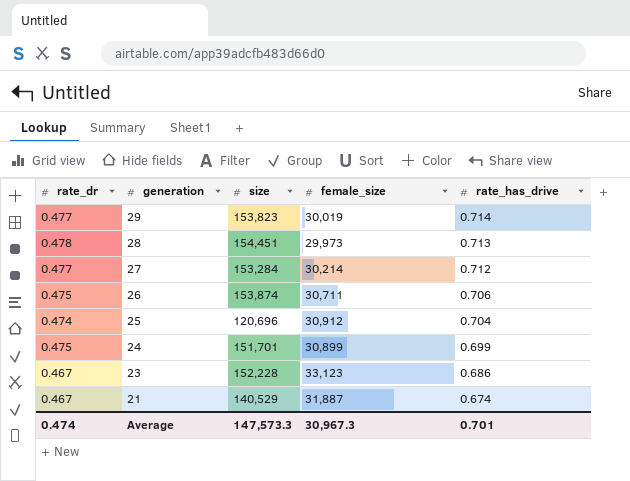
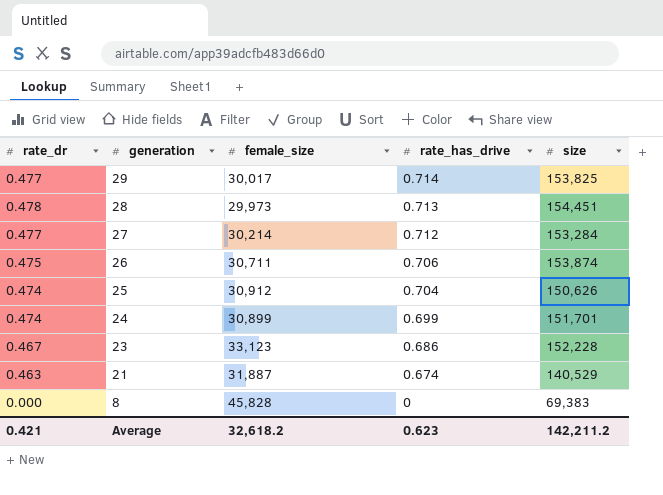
column size | position: 3 -> 5
29 | female_size: 30,019 -> 30,017
29 | size: 153,823 -> 153,825
25 | size: 120,696 -> 150,626
24 | rate_dr: 0.475 -> 0.474
21 | rate_dr: 0.467 -> 0.463
row 8: none -> 0.000 | 45,828 | 0 | 69,383
Average | rate_dr: 0.474 -> 0.421
Average | female_size: 30,967.3 -> 32,618.2
Average | rate_has_drive: 0.701 -> 0.623
Average | size: 147,573.3 -> 142,211.2

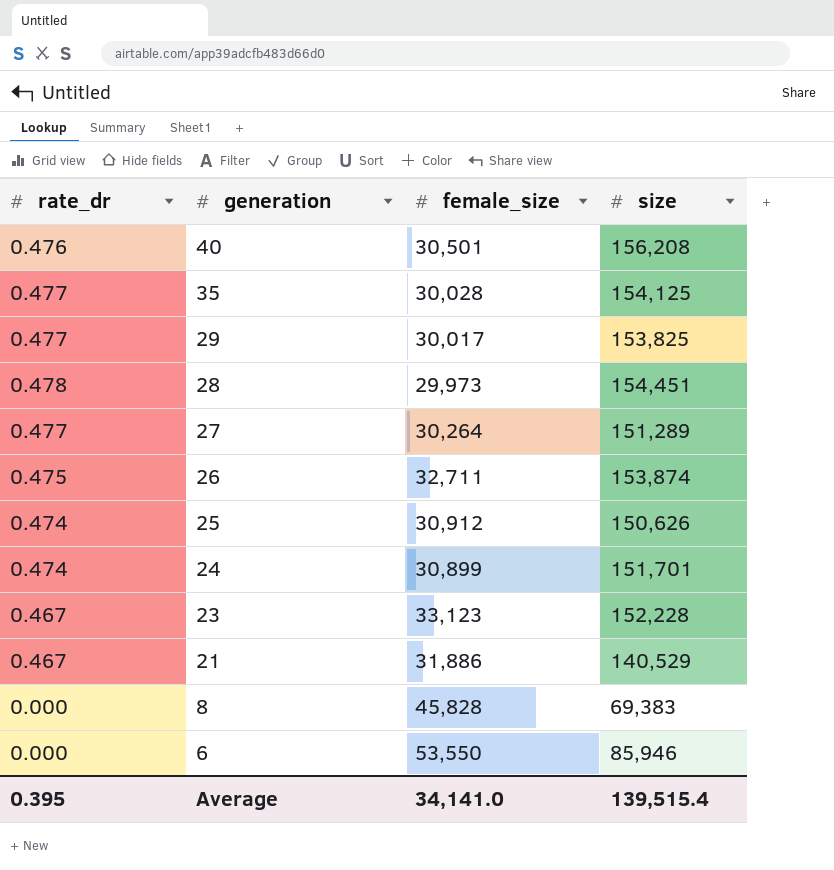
column rate_has_drive | position: 4 -> none
row 40: none -> 0.476 | 30,501 | 156,208
row 35: none -> 0.477 | 30,028 | 154,125
27 | female_size: 30,214 -> 30,264
27 | size: 153,284 -> 151,289
26 | female_size: 30,711 -> 32,711
21 | rate_dr: 0.463 -> 0.467
21 | female_size: 31,887 -> 31,886
row 6: none -> 0.000 | 53,550 | 85,946
Average | rate_dr: 0.421 -> 0.395
Average | female_size: 32,618.2 -> 34,141.0
Average | size: 142,211.2 -> 139,515.4

